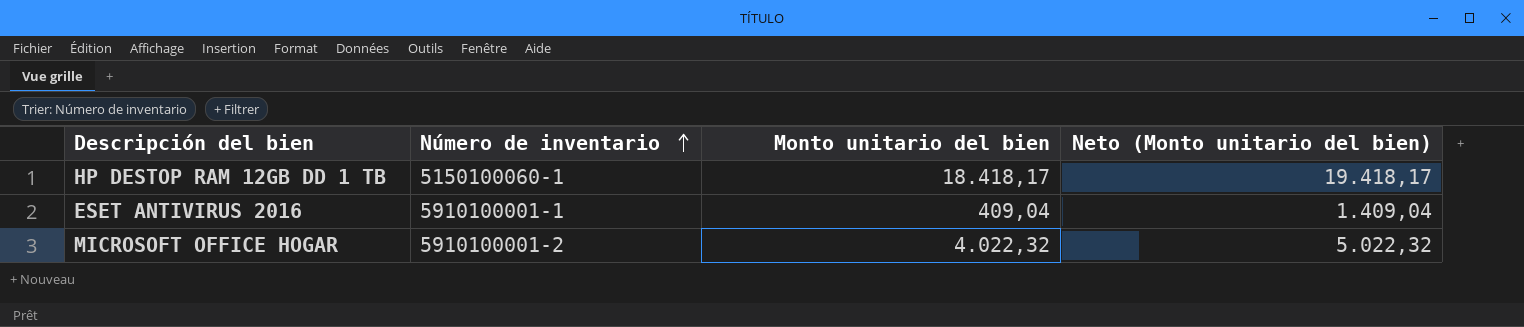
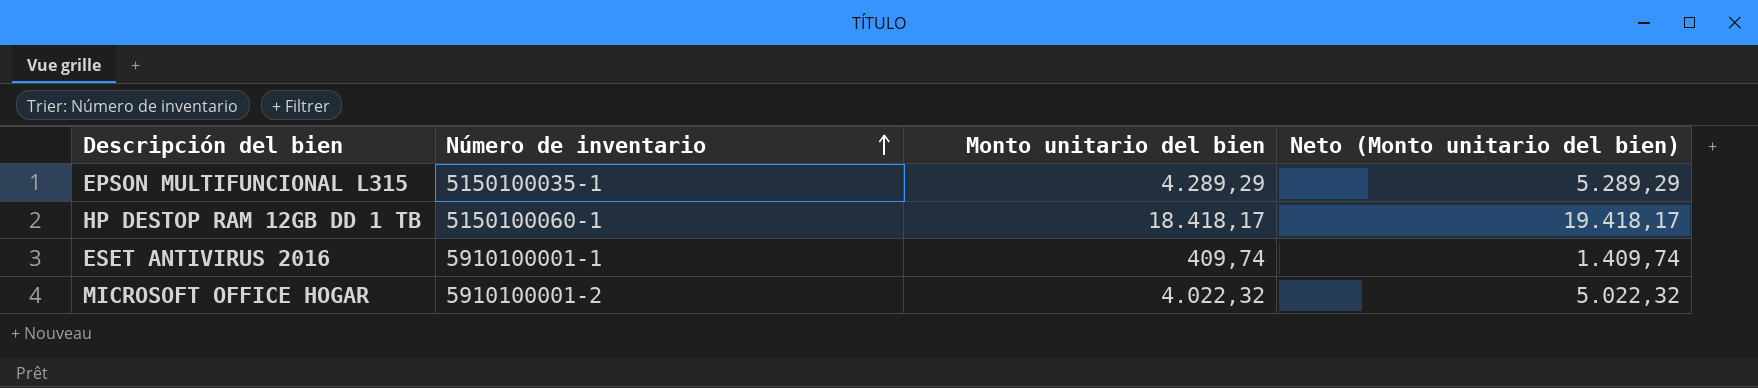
row EPSON MULTIFUNCIONAL L315: none -> 5150100035-1 | 4.289,29 | 5.289,29
ESET ANTIVIRUS 2016 | Monto unitario del bien: 409,04 -> 409,74
ESET ANTIVIRUS 2016 | Neto (Monto unitario del bien): 1.409,04 -> 1.409,74

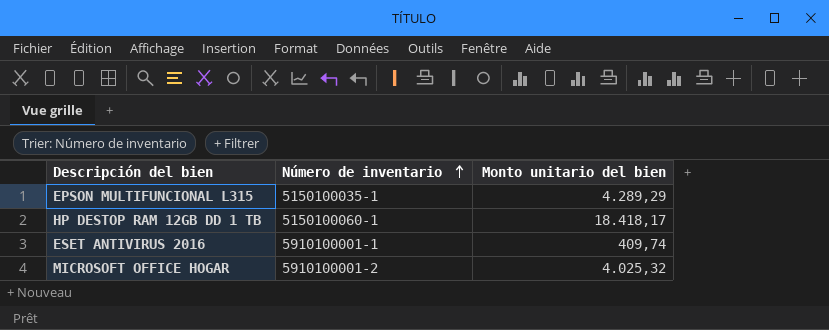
column Neto (Monto unitario del bien) | formula: [Monto unitario del bien] + 1000 -> none
MICROSOFT OFFICE HOGAR | Monto unitario del bien: 4.022,32 -> 4.025,32

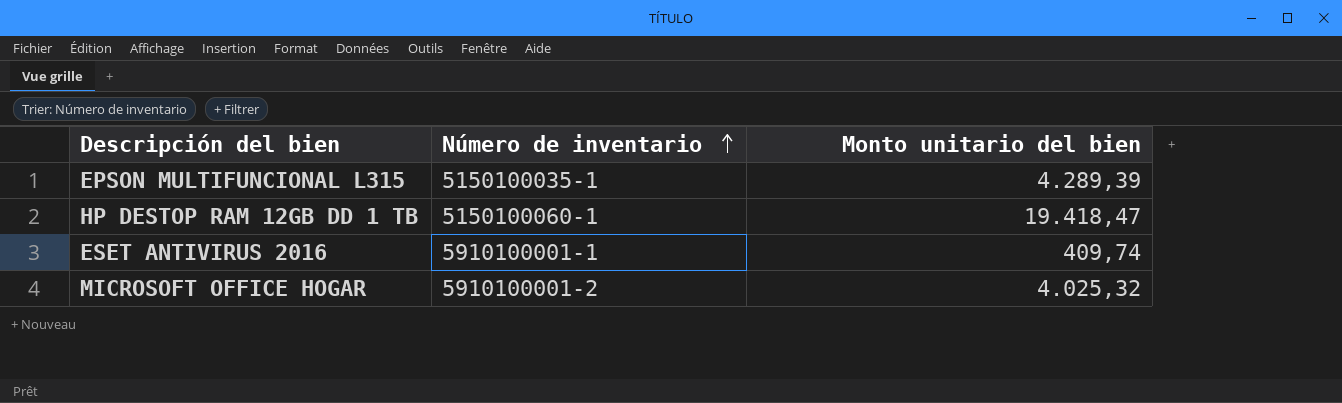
EPSON MULTIFUNCIONAL L315 | Monto unitario del bien: 4.289,29 -> 4.289,39
HP DESTOP RAM 12GB DD 1 TB | Monto unitario del bien: 18.418,17 -> 19.418,47

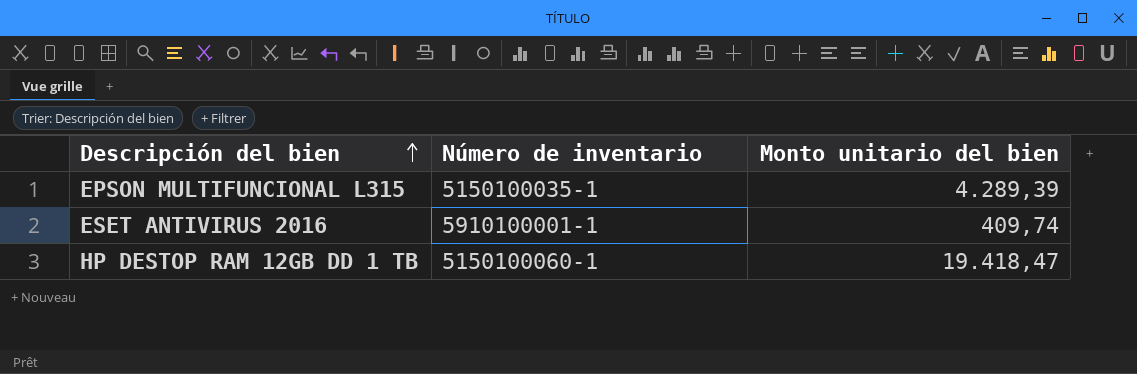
row order: Número de inventario ascending -> Descripción del bien ascending
row MICROSOFT OFFICE HOGAR: 5910100001-2 | 4.025,32 -> none

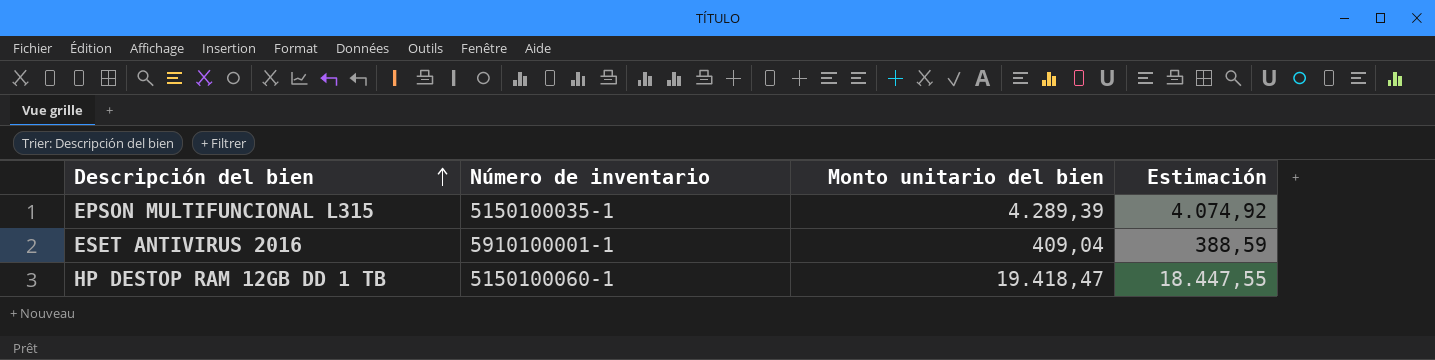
column Estimación | formula: none -> [Monto unitario del bien] * 0,95
ESET ANTIVIRUS 2016 | Monto unitario del bien: 409,74 -> 409,04

